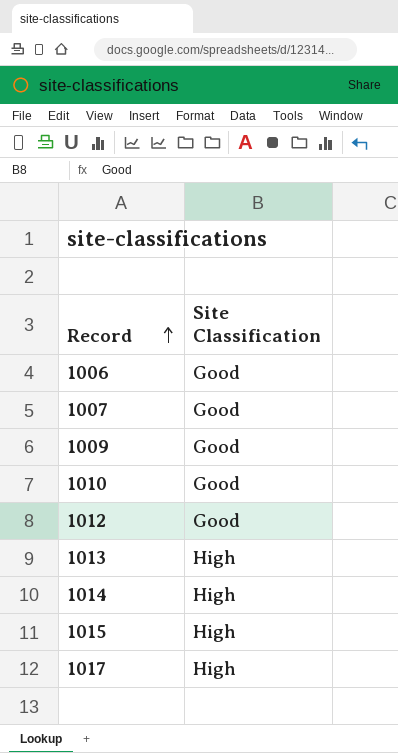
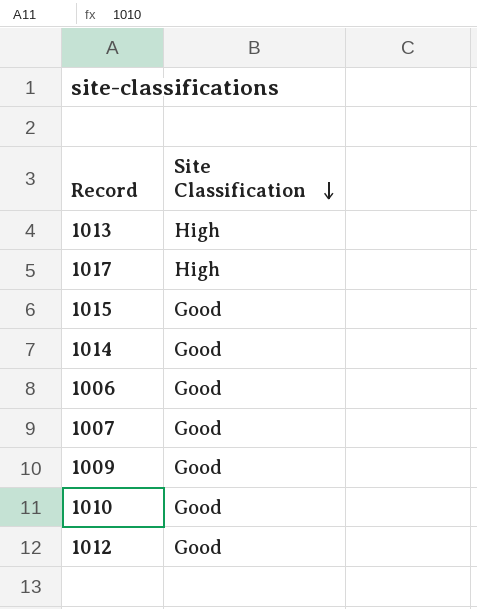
row order: Record ascending -> Site Classification descending
1015 | Site Classification: High -> Good
1014 | Site Classification: High -> Good

